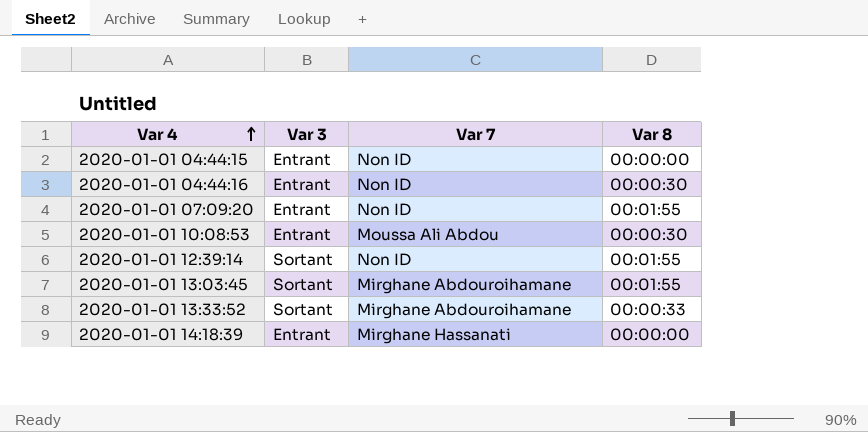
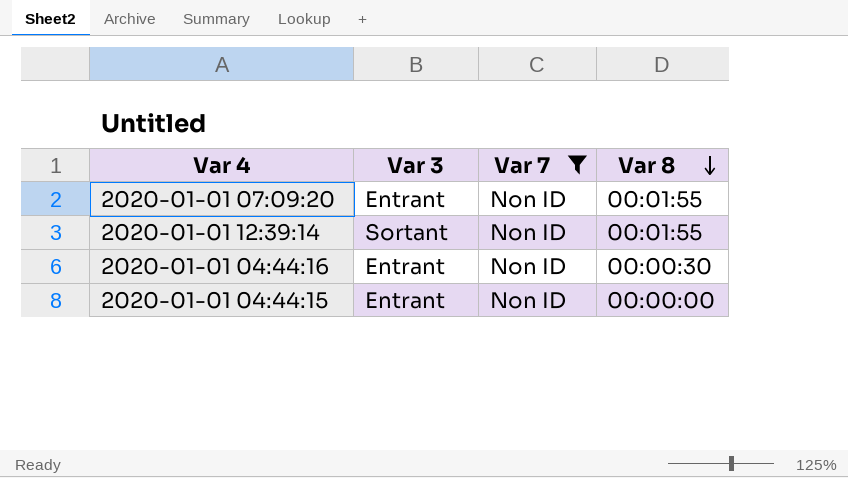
filter: none -> Var 7 = Non ID
row order: Var 4 ascending -> Var 8 descending

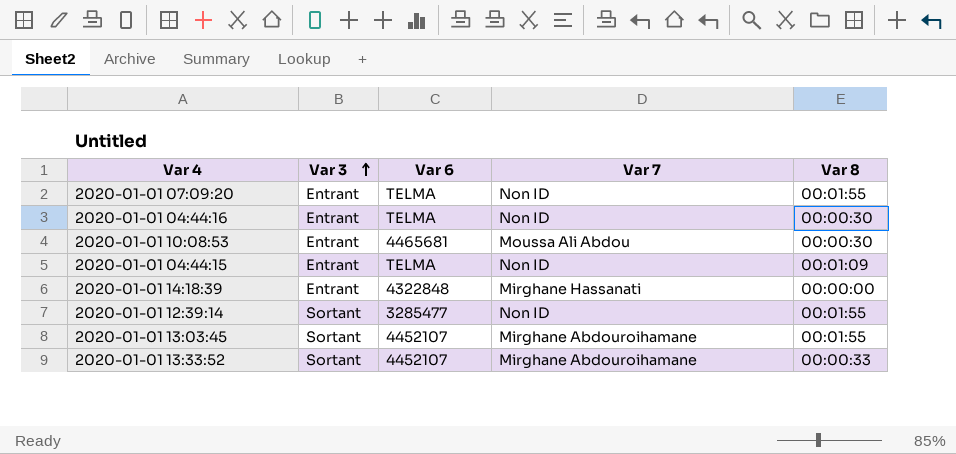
filter: Var 7 = Non ID -> none
row order: Var 8 descending -> Var 3 ascending
column Var 6 | position: none -> 3
2020-01-01 04:44:15 | Var 8: 00:00:00 -> 00:01:09

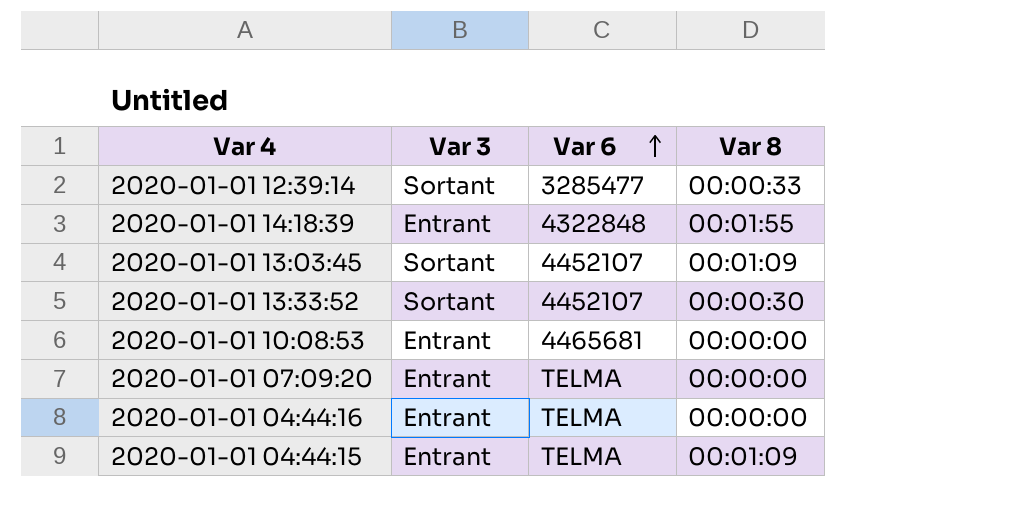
row order: Var 3 ascending -> Var 6 ascending
column Var 7 | position: 4 -> none
2020-01-01 12:39:14 | Var 8: 00:01:55 -> 00:00:33
2020-01-01 14:18:39 | Var 8: 00:00:00 -> 00:01:55
2020-01-01 13:03:45 | Var 8: 00:01:55 -> 00:01:09
2020-01-01 13:33:52 | Var 8: 00:00:33 -> 00:00:30
2020-01-01 10:08:53 | Var 8: 00:00:30 -> 00:00:00
2020-01-01 07:09:20 | Var 8: 00:01:55 -> 00:00:00
2020-01-01 04:44:16 | Var 8: 00:00:30 -> 00:00:00

